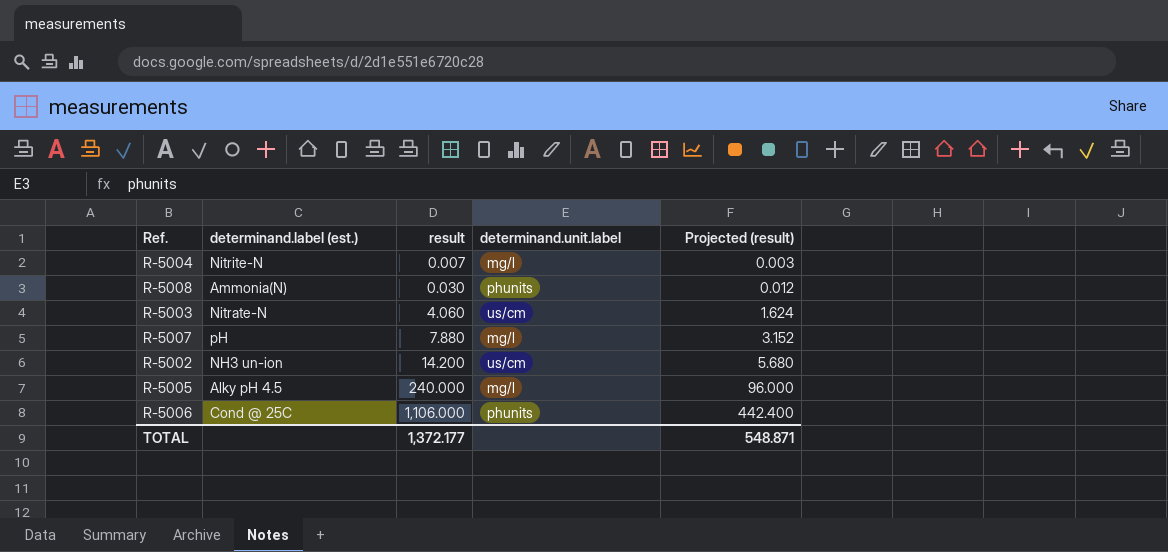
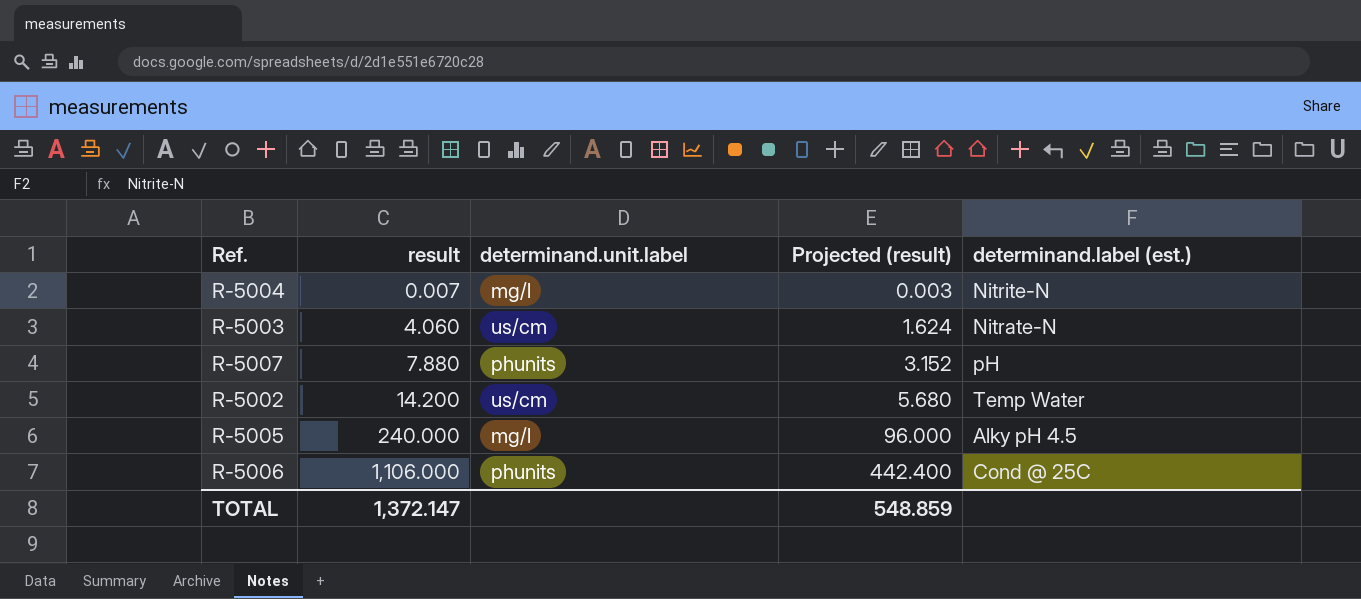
column determinand.label (est.) | position: 2 -> 5
row R-5008: Ammonia(N) | 0.030 | phunits | 0.012 -> none
R-5007 | determinand.unit.label: mg/l -> phunits
R-5002 | determinand.label (est.): NH3 un-ion -> Temp Water
TOTAL | result: 1,372.177 -> 1,372.147
TOTAL | Projected (result): 548.871 -> 548.859

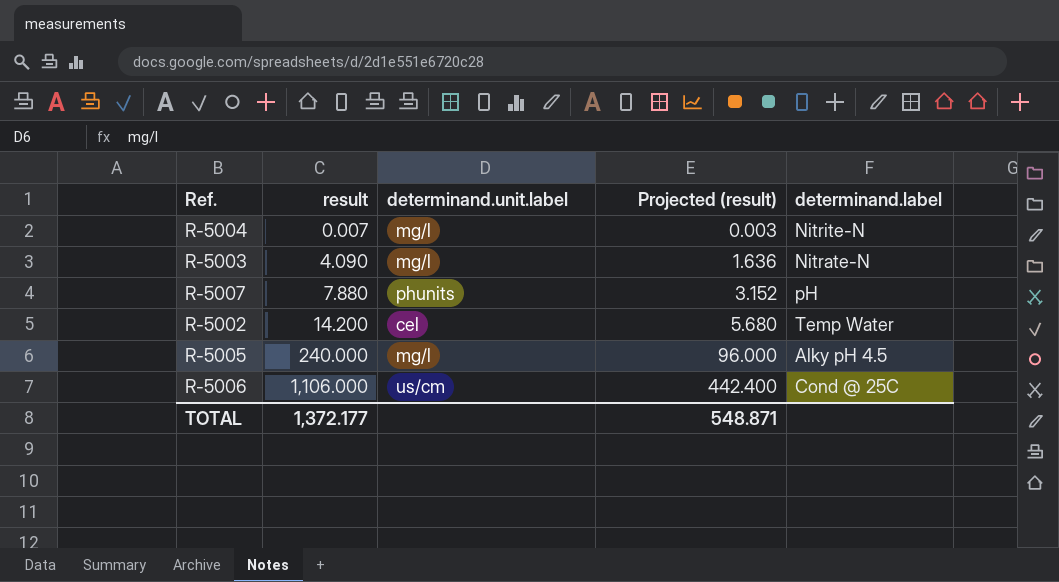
column name: determinand.label (est.) -> determinand.label
R-5003 | result: 4.060 -> 4.090
R-5003 | determinand.unit.label: us/cm -> mg/l
R-5003 | Projected (result): 1.624 -> 1.636
R-5002 | determinand.unit.label: us/cm -> cel
R-5006 | determinand.unit.label: phunits -> us/cm
TOTAL | result: 1,372.147 -> 1,372.177
TOTAL | Projected (result): 548.859 -> 548.871

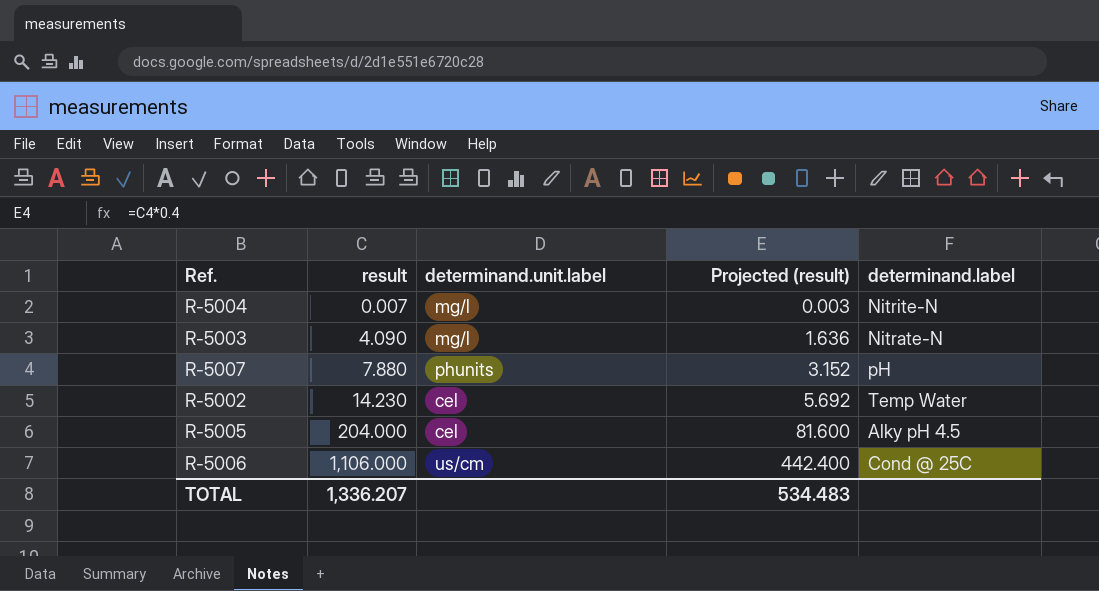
R-5002 | result: 14.200 -> 14.230
R-5002 | Projected (result): 5.680 -> 5.692
R-5005 | result: 240.000 -> 204.000
R-5005 | determinand.unit.label: mg/l -> cel
R-5005 | Projected (result): 96.000 -> 81.600
TOTAL | result: 1,372.177 -> 1,336.207
TOTAL | Projected (result): 548.871 -> 534.483

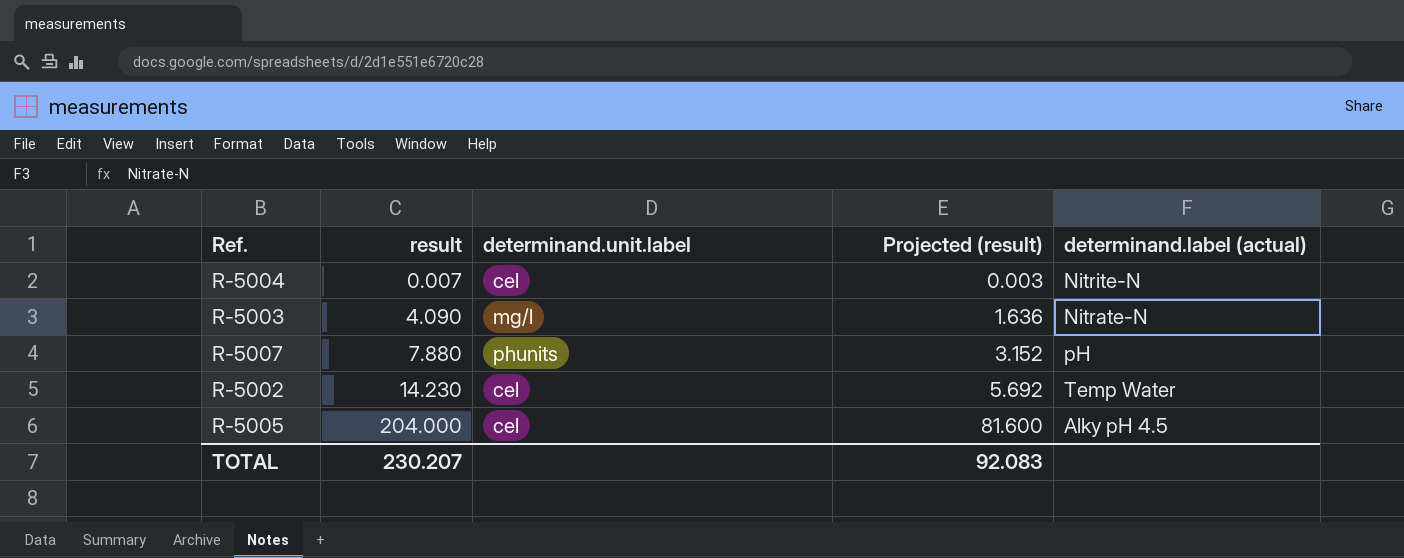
column name: determinand.label -> determinand.label (actual)
row R-5006: 1,106.000 | us/cm | 442.400 | Cond @ 25C -> none
R-5004 | determinand.unit.label: mg/l -> cel
TOTAL | result: 1,336.207 -> 230.207
TOTAL | Projected (result): 534.483 -> 92.083

